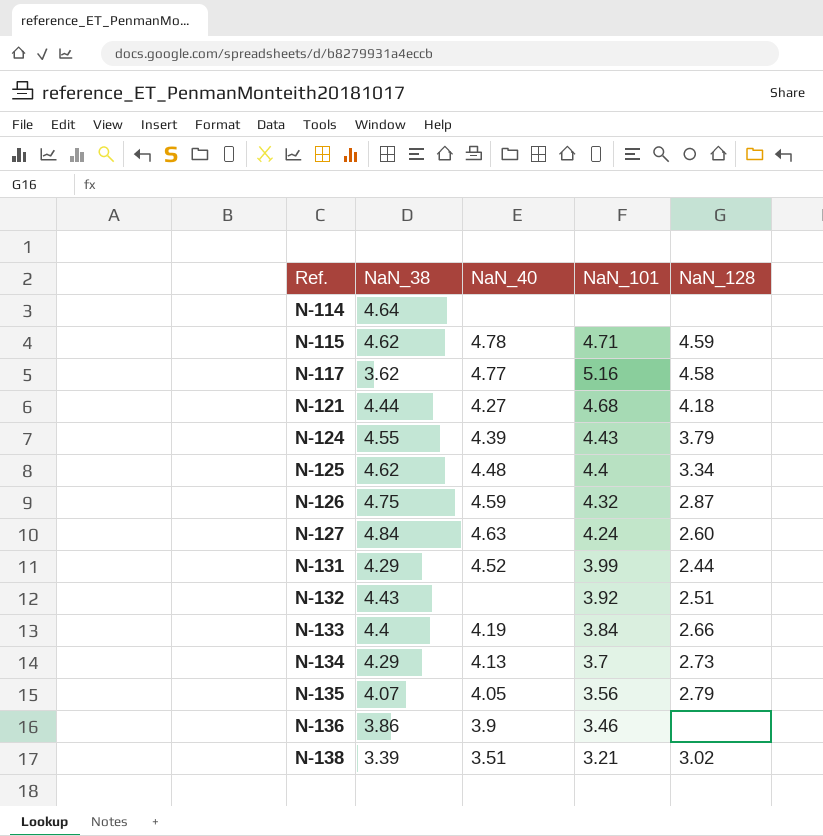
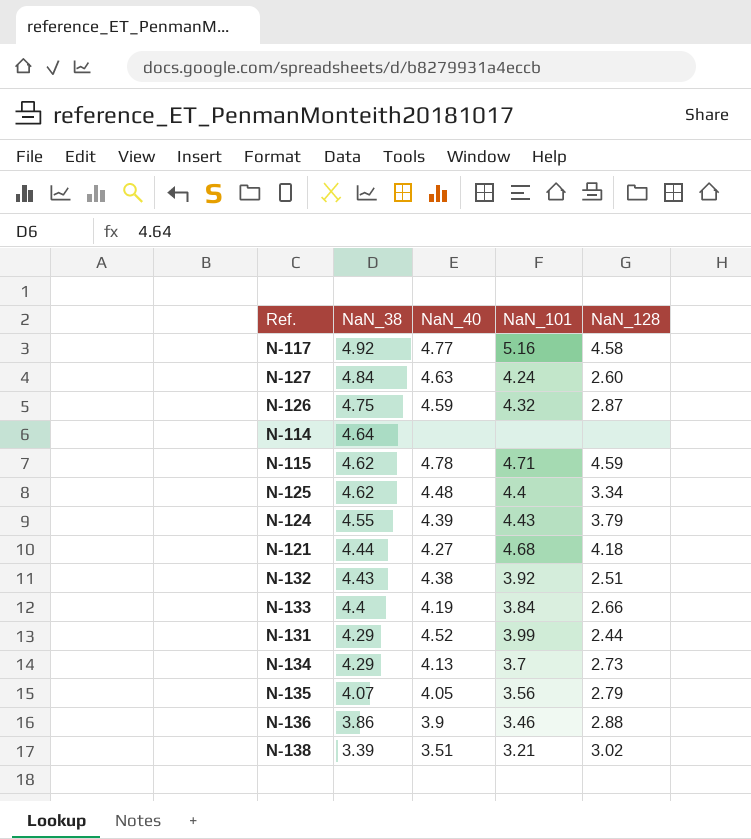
row order: Ref. ascending -> NaN_38 descending
N-117 | NaN_38: 3.62 -> 4.92
N-132 | NaN_40: none -> 4.38
N-136 | NaN_128: none -> 2.88

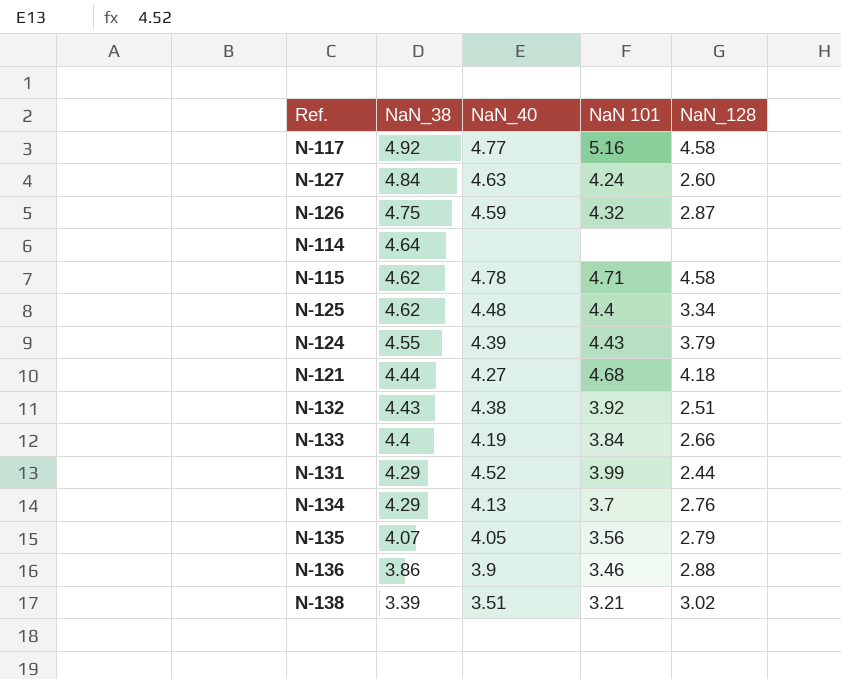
column name: NaN_101 -> NaN 101
N-115 | NaN_128: 4.59 -> 4.58
N-134 | NaN_128: 2.73 -> 2.76

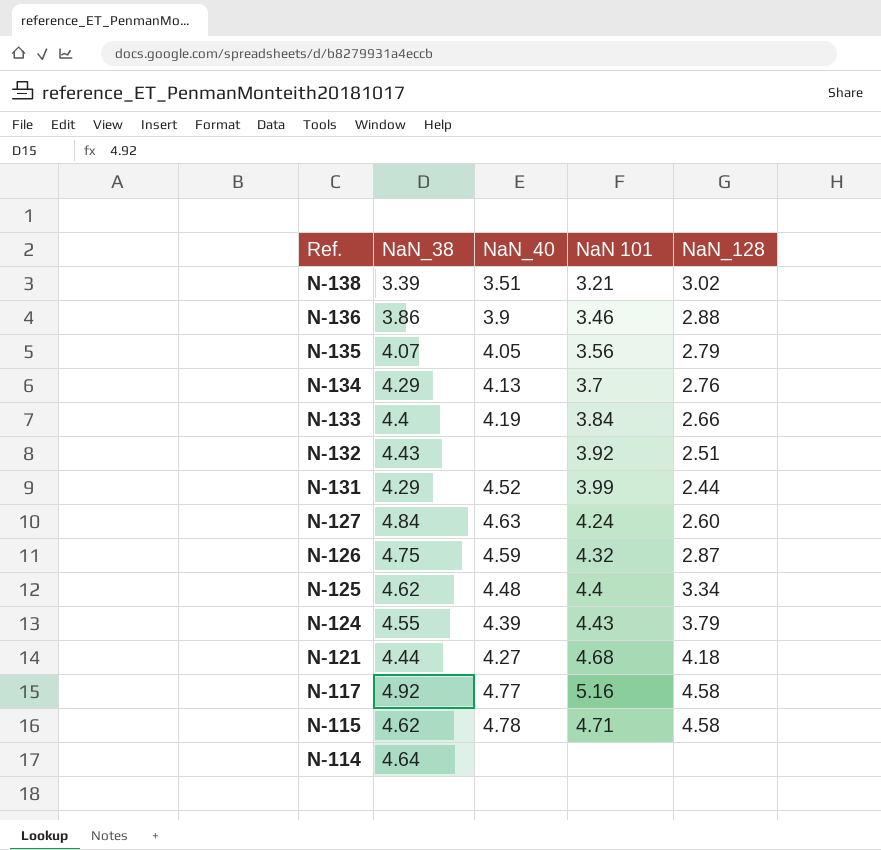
row order: NaN_38 descending -> Ref. descending
N-132 | NaN_40: 4.38 -> none

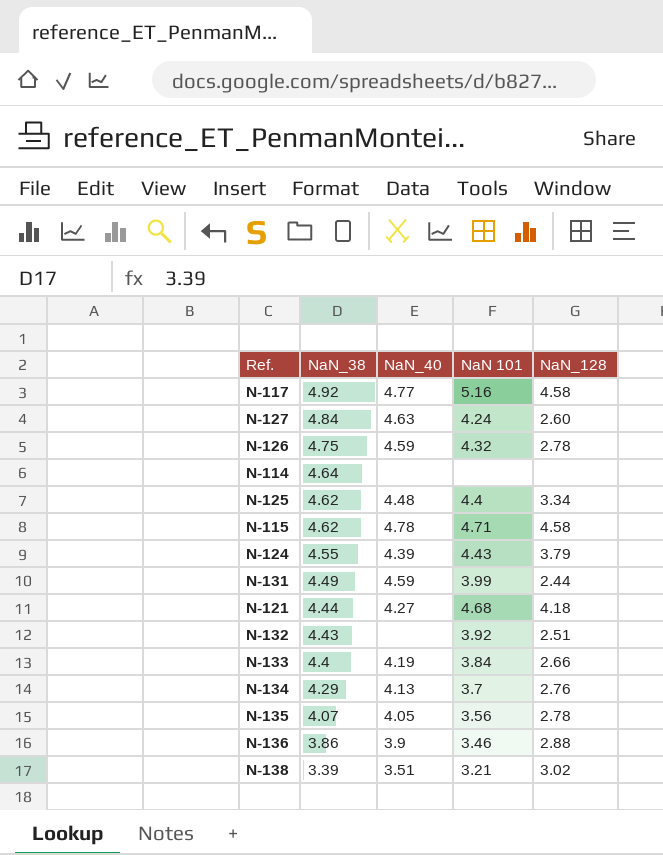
row order: Ref. descending -> NaN_38 descending
N-126 | NaN_128: 2.87 -> 2.78
N-131 | NaN_38: 4.29 -> 4.49
N-131 | NaN_40: 4.52 -> 4.59
N-135 | NaN_128: 2.79 -> 2.78

